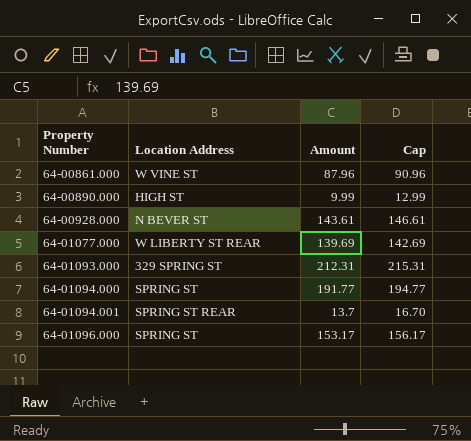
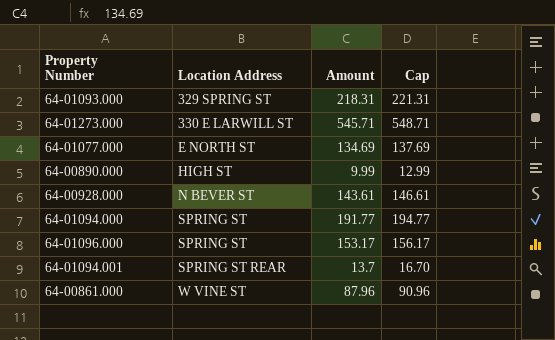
row order: Property Number ascending -> Location Address ascending
64-01093.000 | Amount: 212.31 -> 218.31
64-01093.000 | Cap: 215.31 -> 221.31
row 64-01273.000: none -> 330 E LARWILL ST | 545.71 | 548.71
64-01077.000 | Location Address: W LIBERTY ST REAR -> E NORTH ST
64-01077.000 | Amount: 139.69 -> 134.69
64-01077.000 | Cap: 142.69 -> 137.69

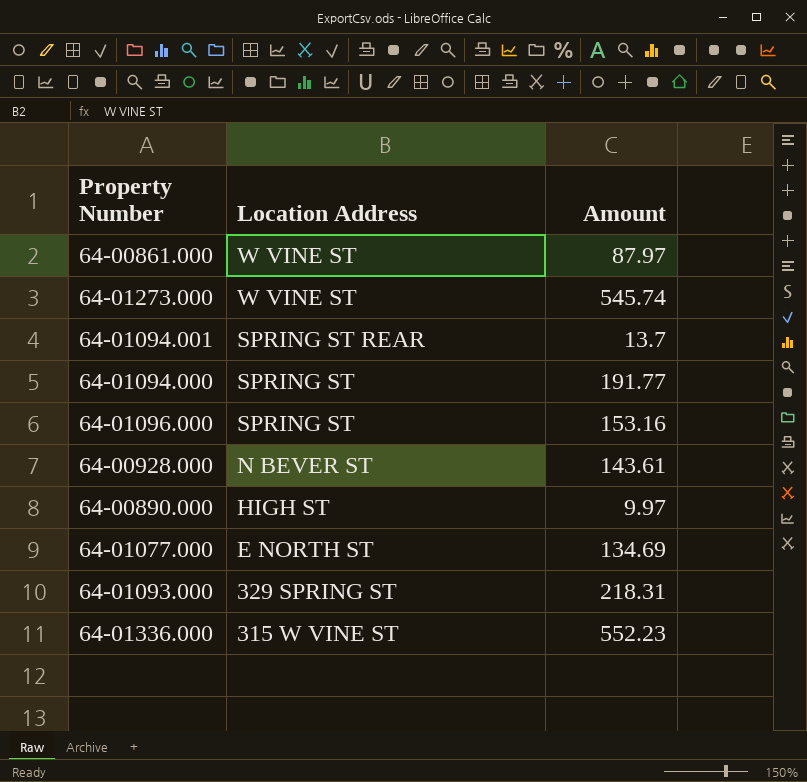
row order: Location Address ascending -> Location Address descending
column Cap | formula: [Amount] + 3 -> none
64-00861.000 | Amount: 87.96 -> 87.97
64-01273.000 | Location Address: 330 E LARWILL ST -> W VINE ST
64-01273.000 | Amount: 545.71 -> 545.74
64-01096.000 | Amount: 153.17 -> 153.16
64-00890.000 | Amount: 9.99 -> 9.97
row 64-01336.000: none -> 315 W VINE ST | 552.23

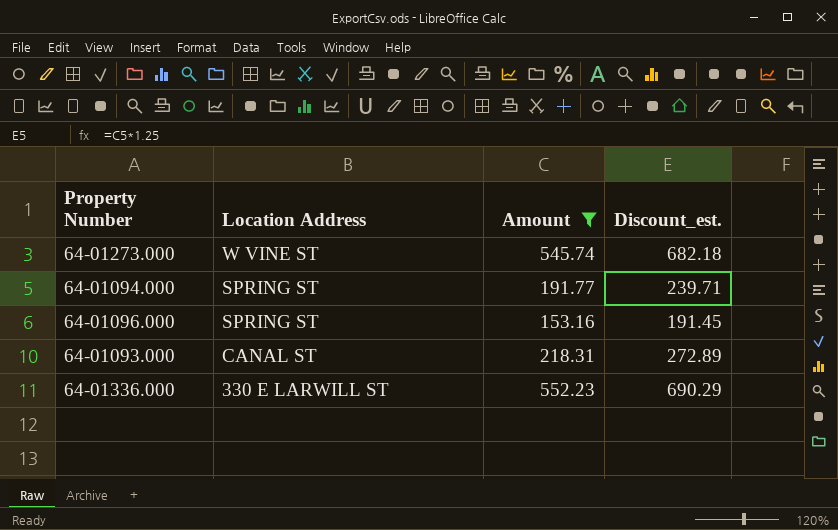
filter: none -> Amount >= 153.16
column Discount_est. | formula: none -> [Amount] * 1.25
64-01093.000 | Location Address: 329 SPRING ST -> CANAL ST
64-01336.000 | Location Address: 315 W VINE ST -> 330 E LARWILL ST

